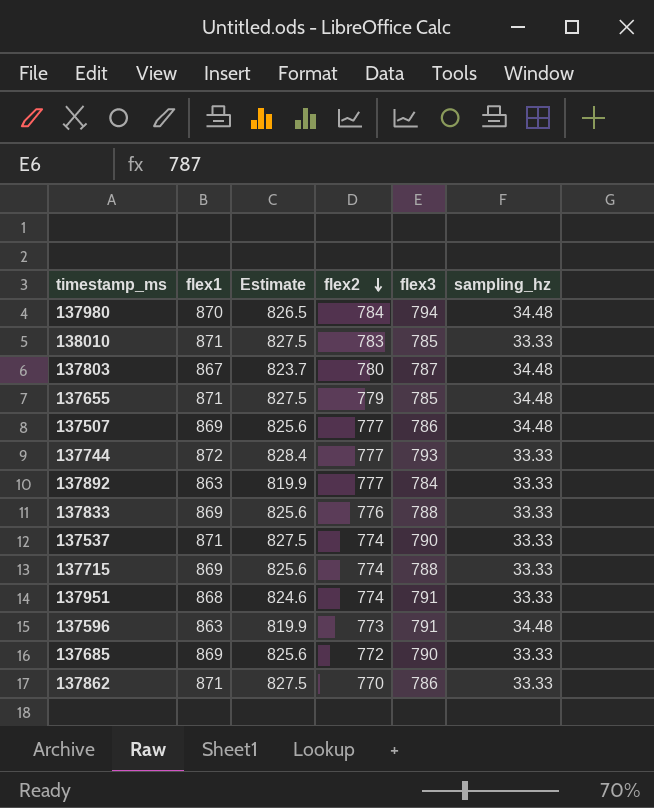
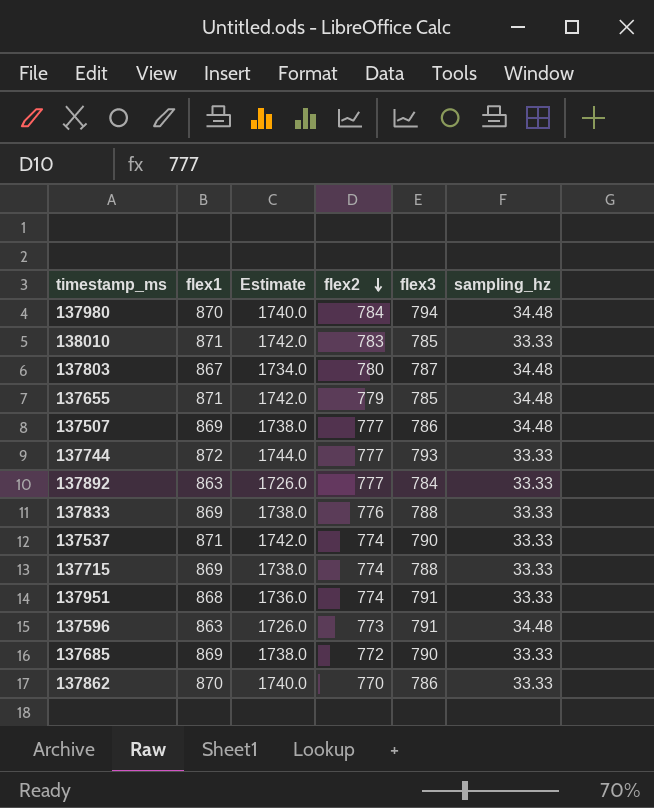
column Estimate | formula: [flex1] * 0.95 -> [flex1] * 2
137862 | flex1: 871 -> 870

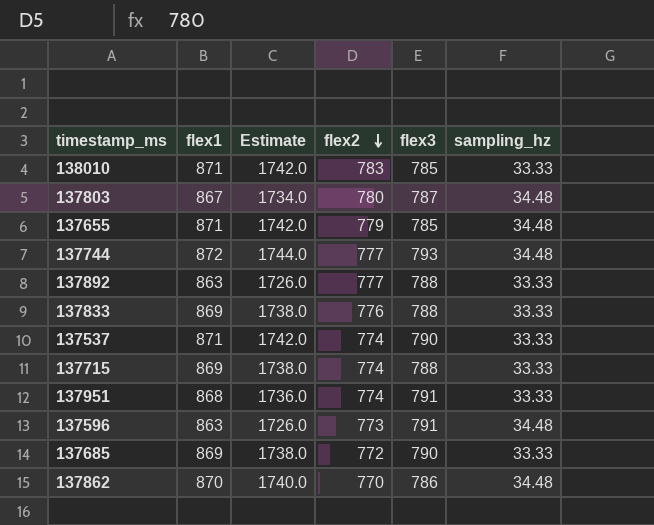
row 137980: 870 | 1740.0 | 784 | 794 | 34.48 -> none
row 137507: 869 | 1738.0 | 777 | 786 | 34.48 -> none
137744 | sampling_hz: 33.33 -> 34.48
137892 | flex3: 784 -> 788
137862 | sampling_hz: 33.33 -> 34.48

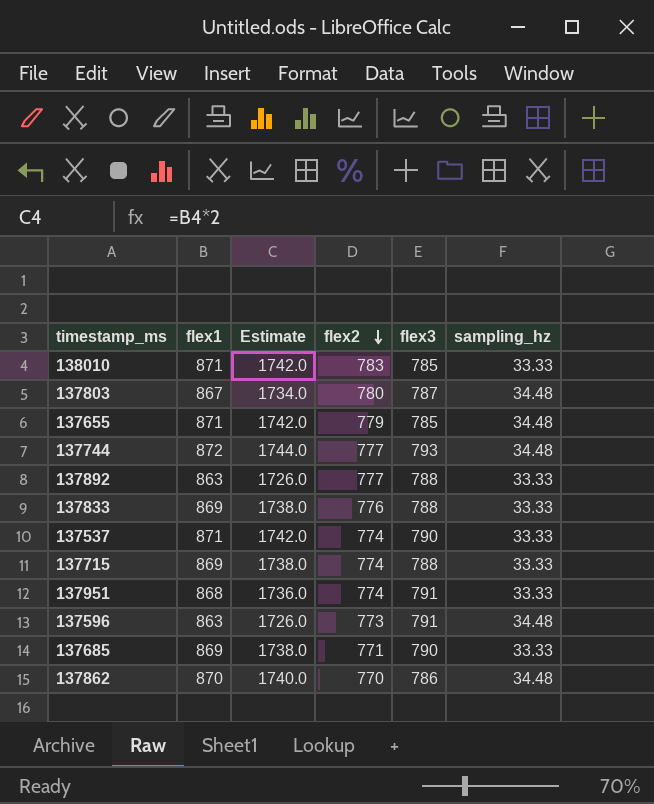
137685 | flex2: 772 -> 771

